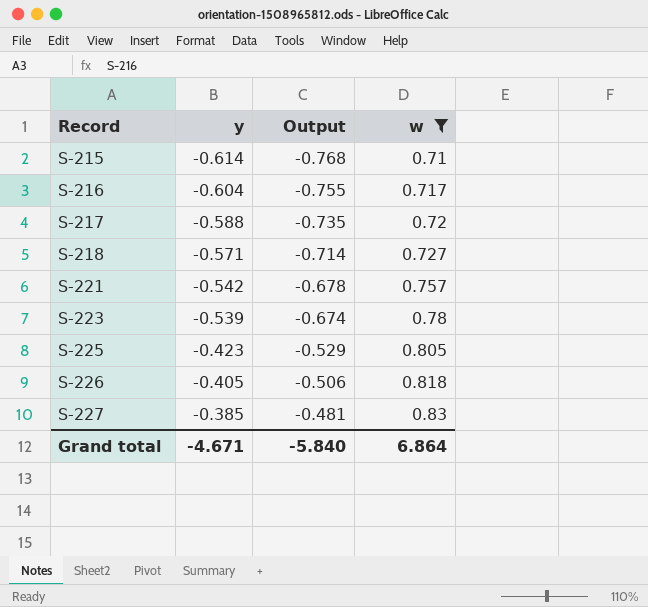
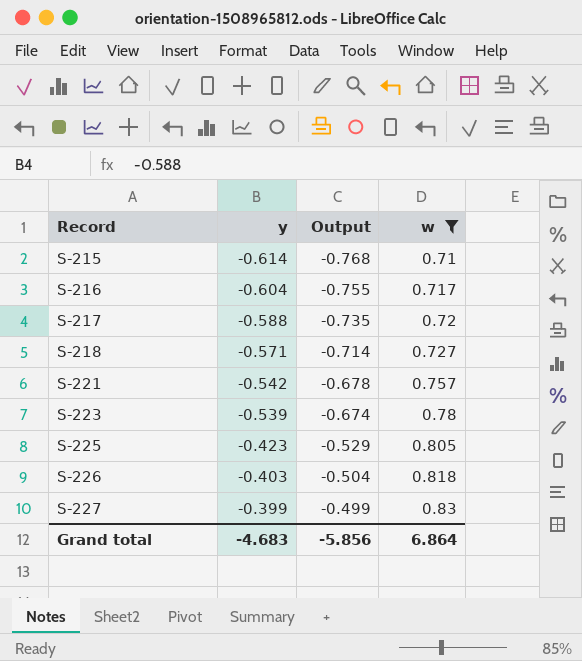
S-226 | y: -0.405 -> -0.403
S-226 | Output: -0.506 -> -0.504
S-227 | y: -0.385 -> -0.399
S-227 | Output: -0.481 -> -0.499
Grand total | y: -4.671 -> -4.683
Grand total | Output: -5.840 -> -5.856

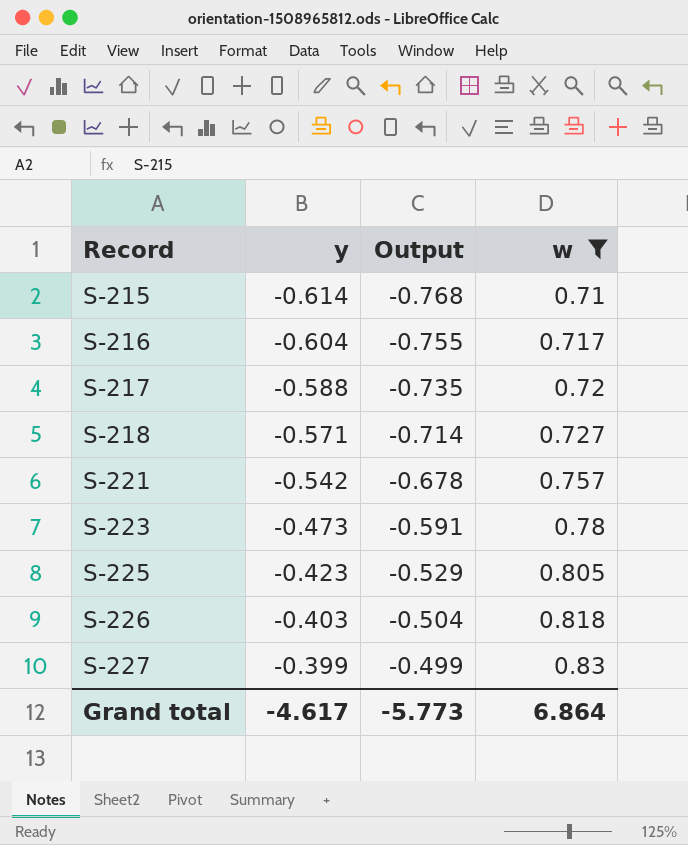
S-223 | y: -0.539 -> -0.473
S-223 | Output: -0.674 -> -0.591
Grand total | y: -4.683 -> -4.617
Grand total | Output: -5.856 -> -5.773

